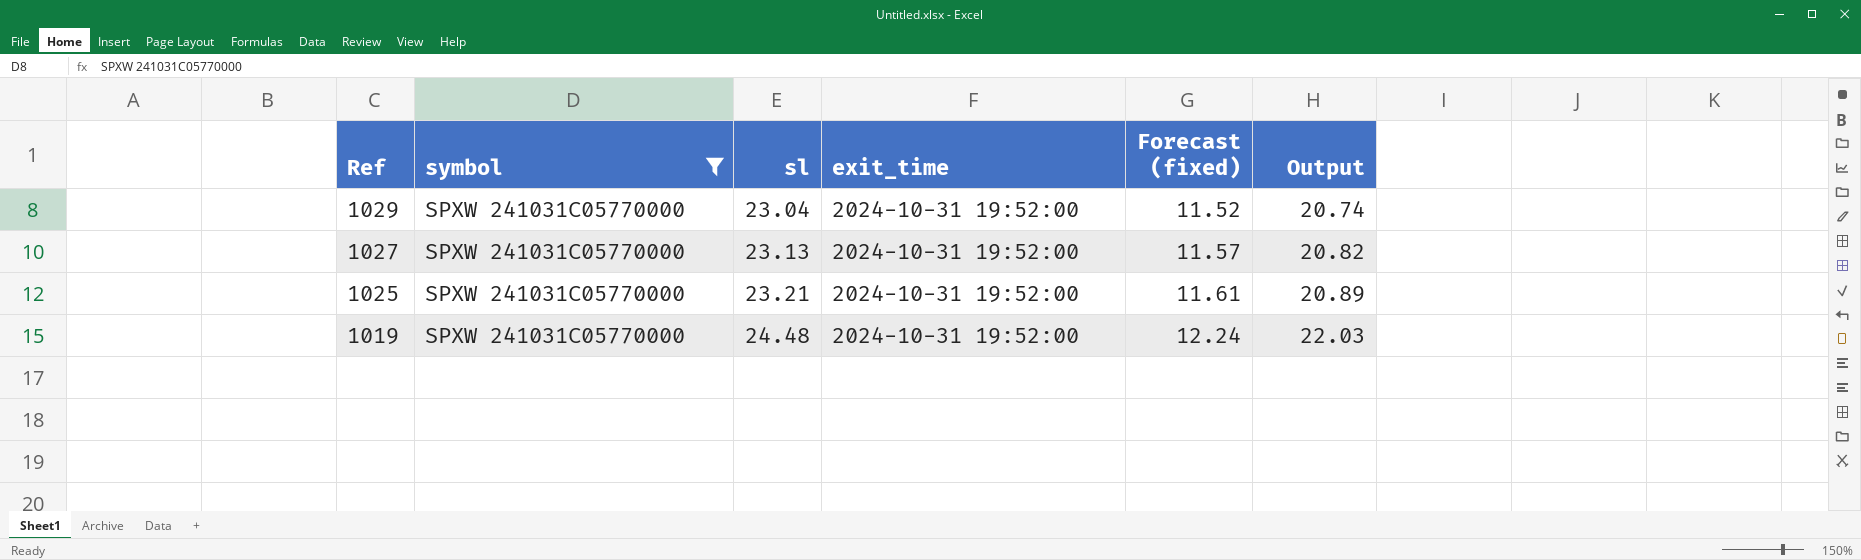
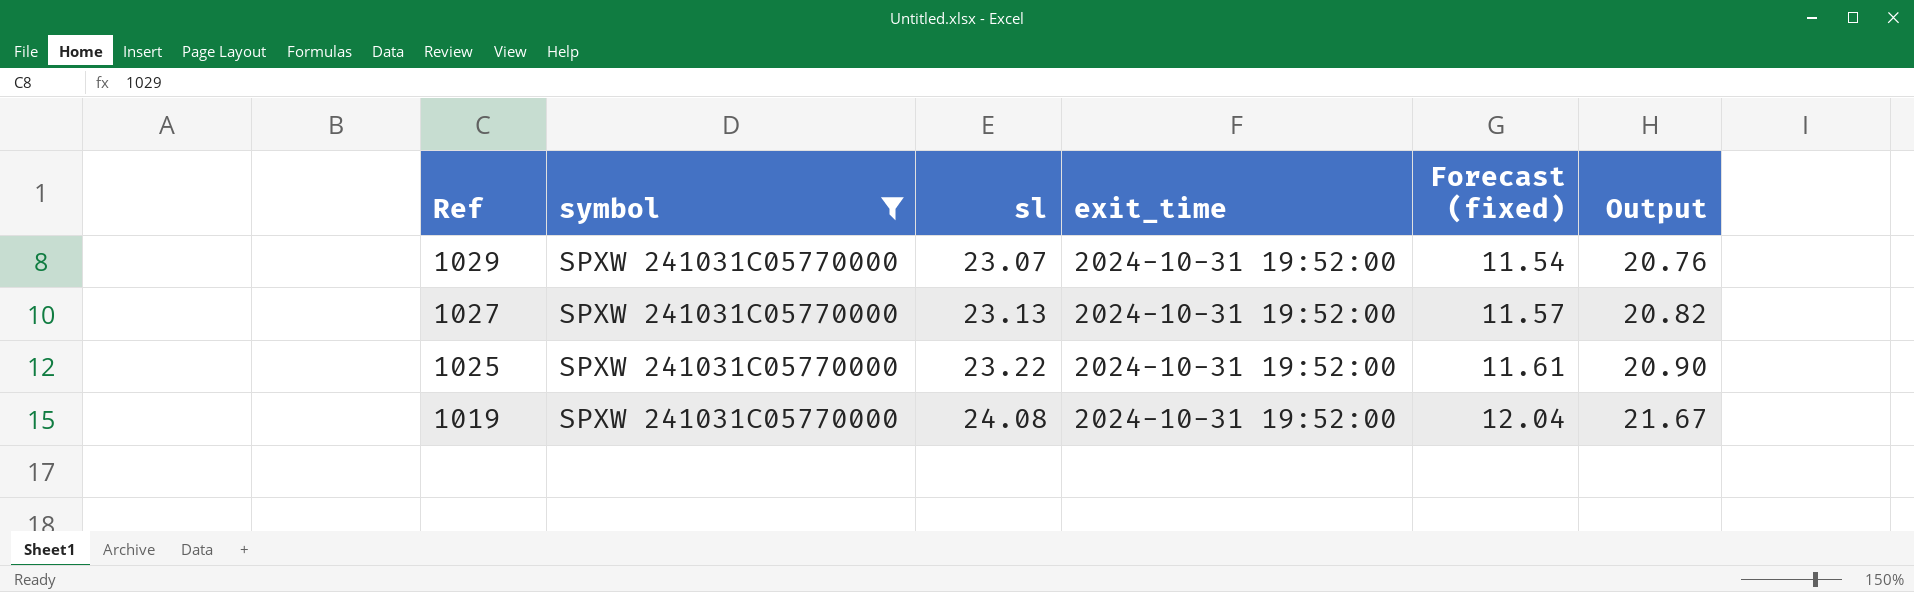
1029 | sl: 23.04 -> 23.07
1029 | Forecast (fixed): 11.52 -> 11.54
1029 | Output: 20.74 -> 20.76
1025 | sl: 23.21 -> 23.22
1025 | Output: 20.89 -> 20.90
1019 | sl: 24.48 -> 24.08
1019 | Forecast (fixed): 12.24 -> 12.04
1019 | Output: 22.03 -> 21.67

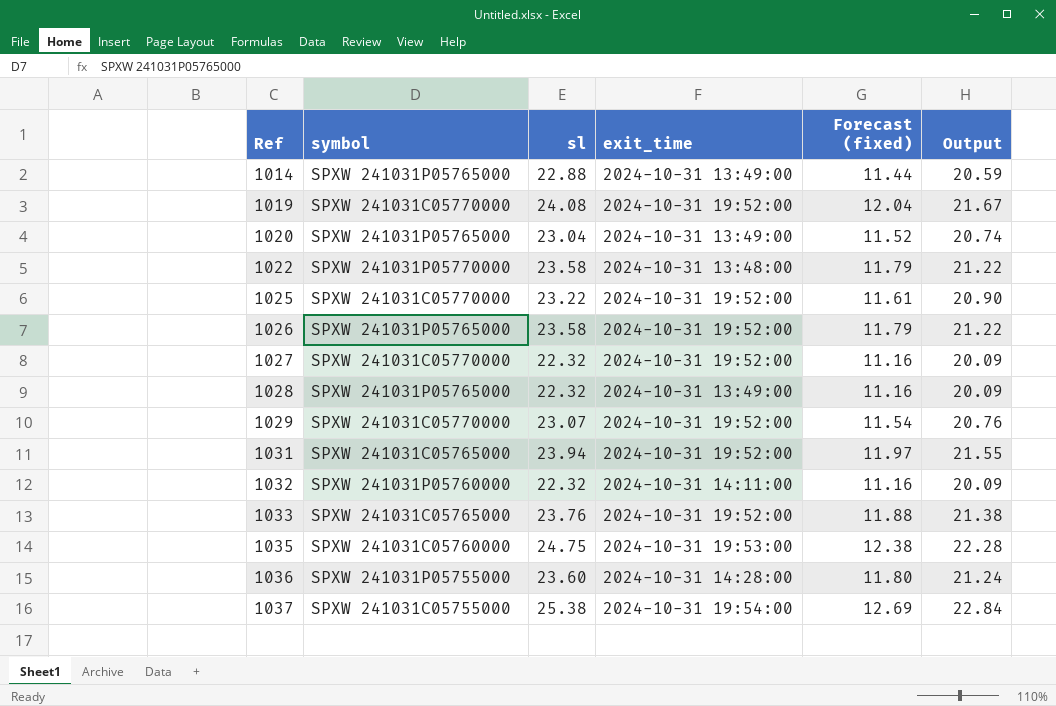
filter: symbol = SPXW 241031C05770000 -> none
row order: Ref descending -> Ref ascending
1027 | sl: 23.13 -> 22.32
1027 | Forecast (fixed): 11.57 -> 11.16
1027 | Output: 20.82 -> 20.09

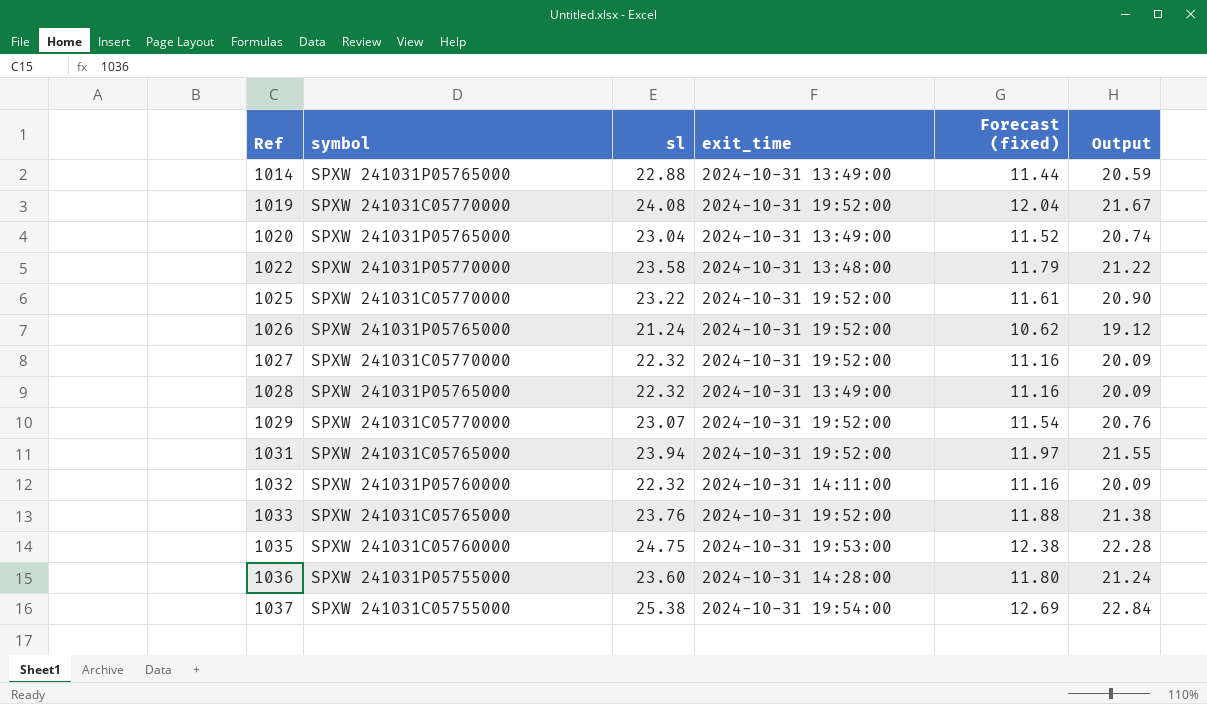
1026 | sl: 23.58 -> 21.24
1026 | Forecast (fixed): 11.79 -> 10.62
1026 | Output: 21.22 -> 19.12

